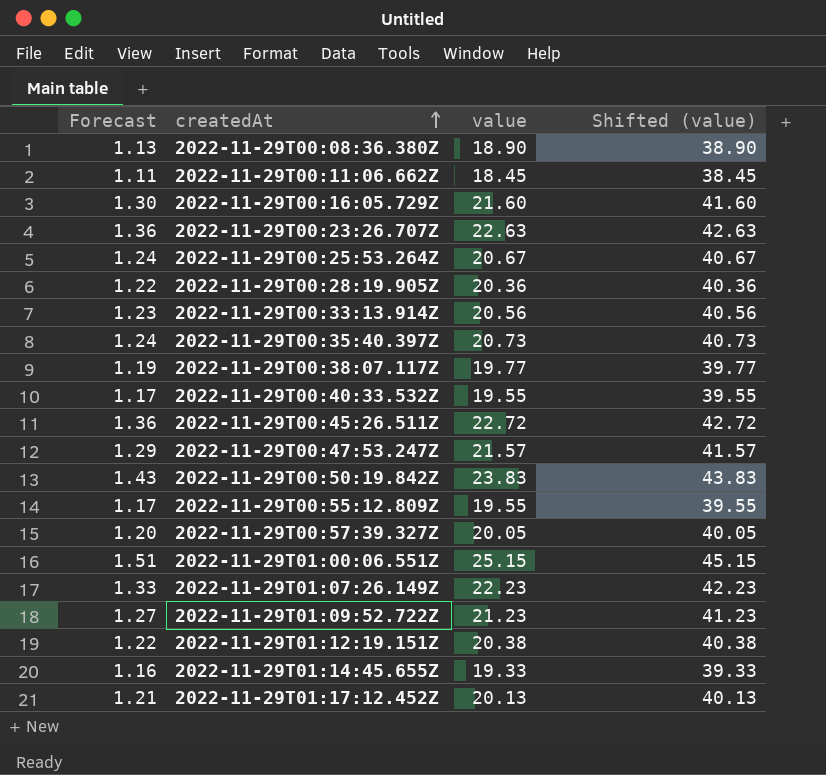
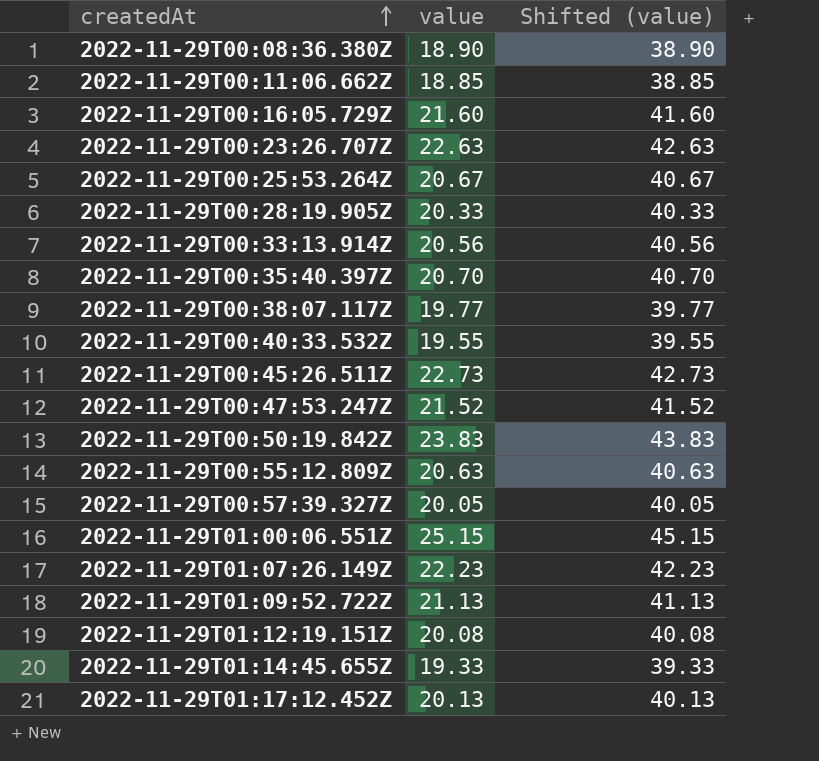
column Forecast | formula: [value] * 0.06 -> none
2022-11-29T00:11:06.662Z | value: 18.45 -> 18.85
2022-11-29T00:11:06.662Z | Shifted (value): 38.45 -> 38.85
2022-11-29T00:28:19.905Z | value: 20.36 -> 20.33
2022-11-29T00:28:19.905Z | Shifted (value): 40.36 -> 40.33
2022-11-29T00:35:40.397Z | value: 20.73 -> 20.70
2022-11-29T00:35:40.397Z | Shifted (value): 40.73 -> 40.70
2022-11-29T00:45:26.511Z | value: 22.72 -> 22.73
2022-11-29T00:45:26.511Z | Shifted (value): 42.72 -> 42.73
2022-11-29T00:47:53.247Z | value: 21.57 -> 21.52
2022-11-29T00:47:53.247Z | Shifted (value): 41.57 -> 41.52
2022-11-29T00:55:12.809Z | value: 19.55 -> 20.63
2022-11-29T00:55:12.809Z | Shifted (value): 39.55 -> 40.63
2022-11-29T01:09:52.722Z | value: 21.23 -> 21.13
2022-11-29T01:09:52.722Z | Shifted (value): 41.23 -> 41.13
2022-11-29T01:12:19.151Z | value: 20.38 -> 20.08
2022-11-29T01:12:19.151Z | Shifted (value): 40.38 -> 40.08

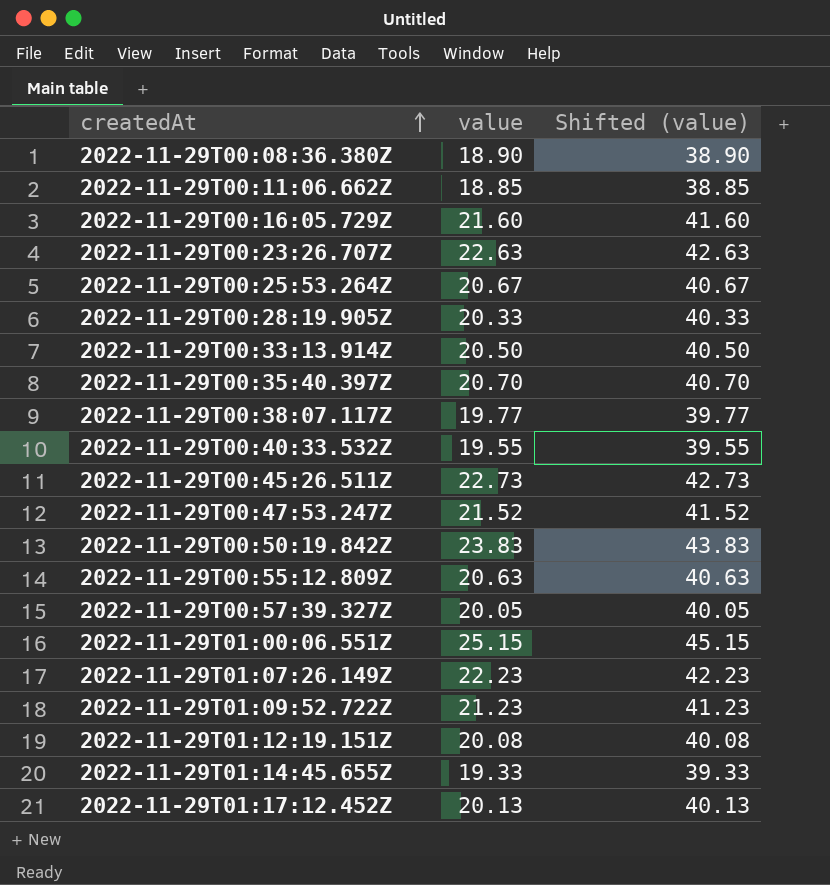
2022-11-29T00:33:13.914Z | value: 20.56 -> 20.50
2022-11-29T00:33:13.914Z | Shifted (value): 40.56 -> 40.50
2022-11-29T01:09:52.722Z | value: 21.13 -> 21.23
2022-11-29T01:09:52.722Z | Shifted (value): 41.13 -> 41.23

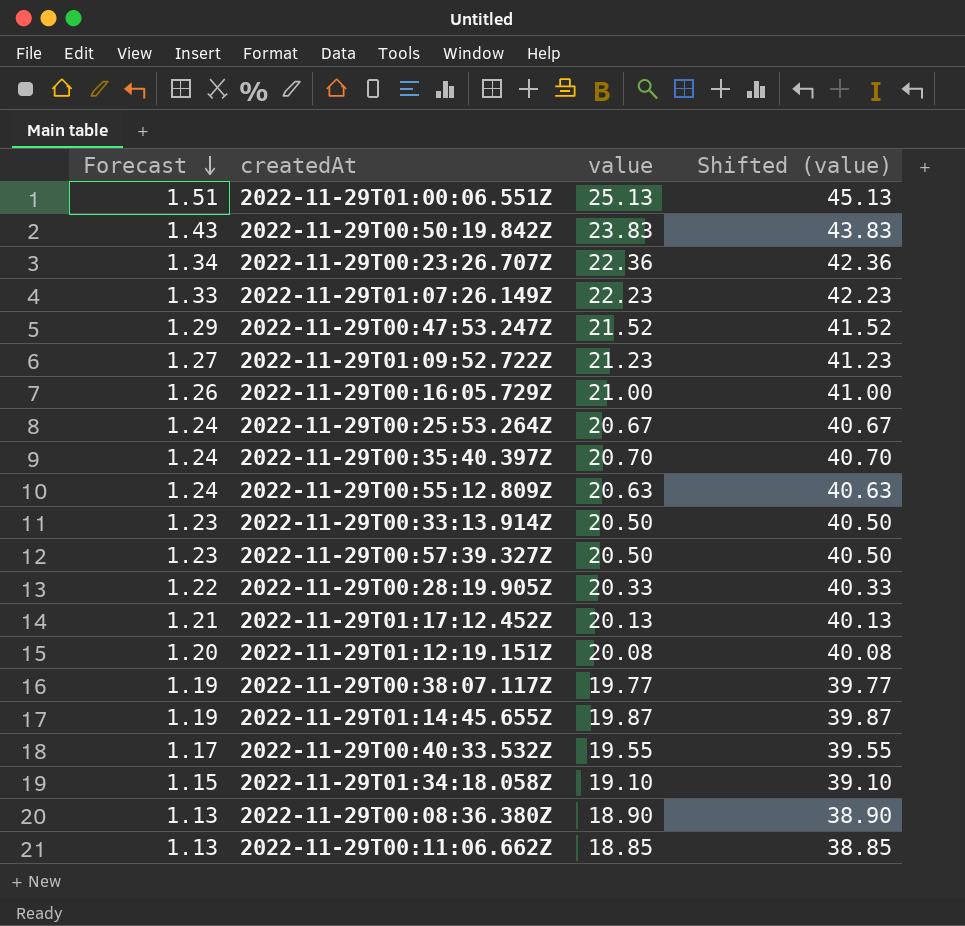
row order: createdAt ascending -> Forecast descending
column Forecast | formula: none -> [value] * 0.06
row 2022-11-29T00:45:26.511Z: 22.73 | 42.73 -> none
2022-11-29T01:00:06.551Z | value: 25.15 -> 25.13
2022-11-29T01:00:06.551Z | Shifted (value): 45.15 -> 45.13
2022-11-29T00:23:26.707Z | value: 22.63 -> 22.36
2022-11-29T00:23:26.707Z | Shifted (value): 42.63 -> 42.36
2022-11-29T00:16:05.729Z | value: 21.60 -> 21.00
2022-11-29T00:16:05.729Z | Shifted (value): 41.60 -> 41.00
2022-11-29T00:57:39.327Z | value: 20.05 -> 20.50
2022-11-29T00:57:39.327Z | Shifted (value): 40.05 -> 40.50
2022-11-29T01:14:45.655Z | value: 19.33 -> 19.87
2022-11-29T01:14:45.655Z | Shifted (value): 39.33 -> 39.87
row 2022-11-29T01:34:18.058Z: none -> 1.15 | 19.10 | 39.10

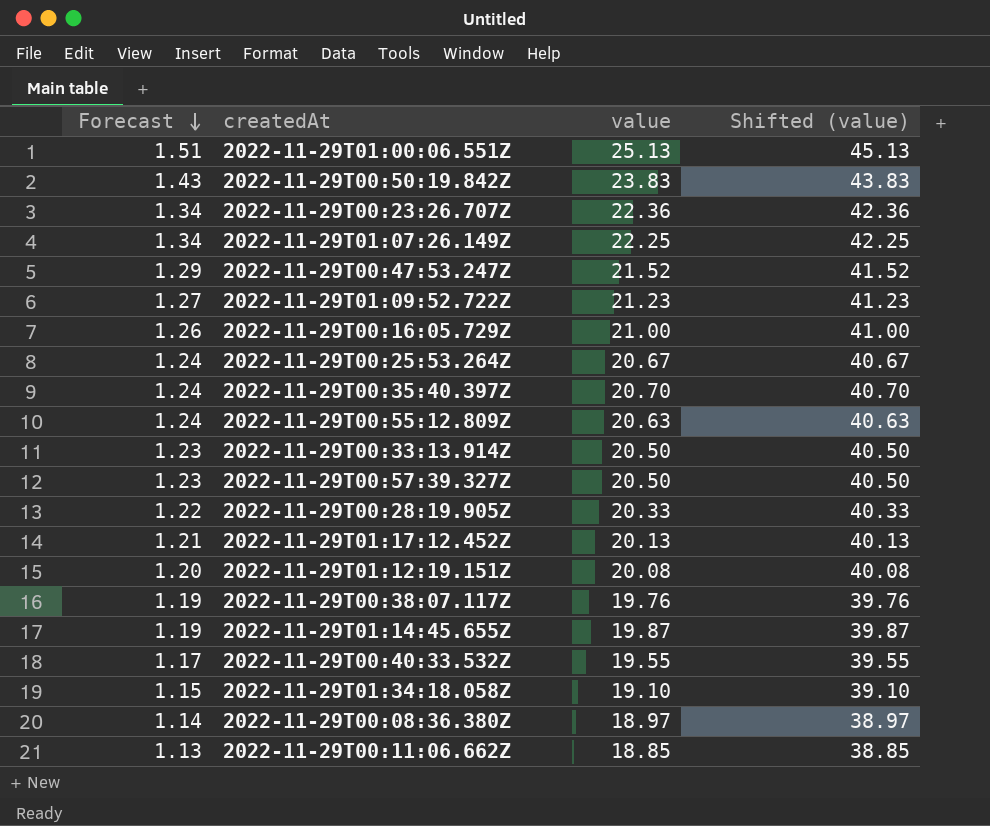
2022-11-29T01:07:26.149Z | Forecast: 1.33 -> 1.34
2022-11-29T01:07:26.149Z | value: 22.23 -> 22.25
2022-11-29T01:07:26.149Z | Shifted (value): 42.23 -> 42.25
2022-11-29T00:38:07.117Z | value: 19.77 -> 19.76
2022-11-29T00:38:07.117Z | Shifted (value): 39.77 -> 39.76
2022-11-29T00:08:36.380Z | Forecast: 1.13 -> 1.14
2022-11-29T00:08:36.380Z | value: 18.90 -> 18.97
2022-11-29T00:08:36.380Z | Shifted (value): 38.90 -> 38.97

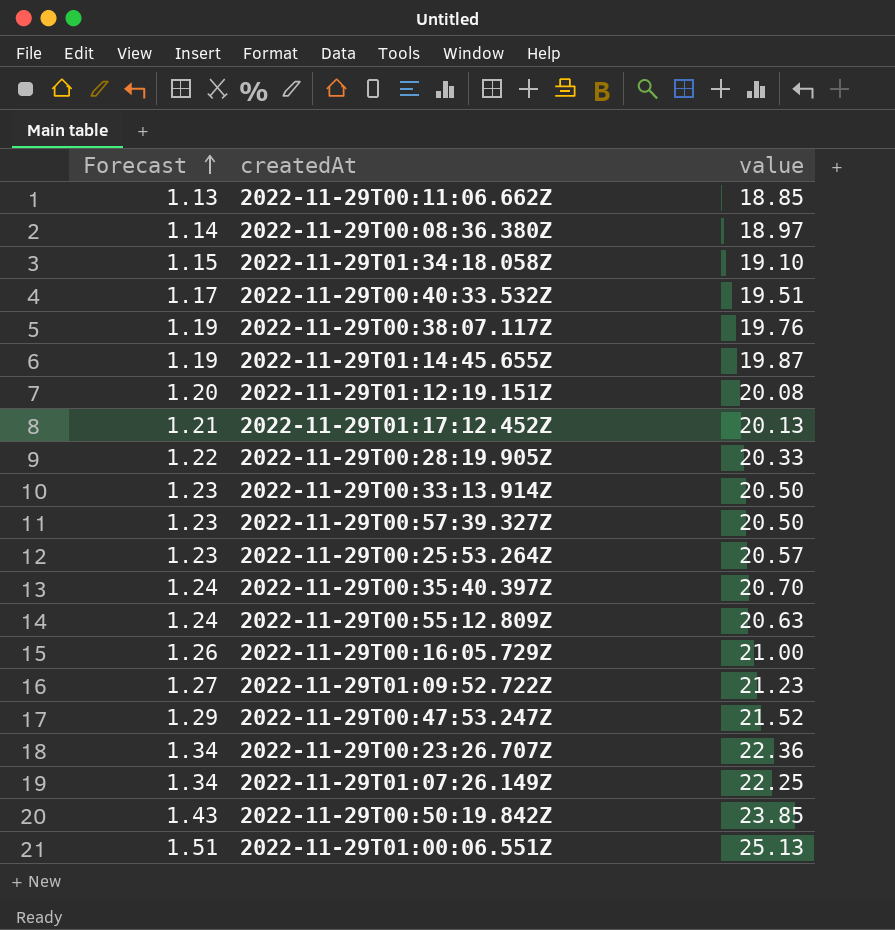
row order: Forecast descending -> Forecast ascending
column Shifted (value) | formula: [value] + 20 -> none
2022-11-29T00:40:33.532Z | value: 19.55 -> 19.51
2022-11-29T00:25:53.264Z | Forecast: 1.24 -> 1.23
2022-11-29T00:25:53.264Z | value: 20.67 -> 20.57
2022-11-29T00:50:19.842Z | value: 23.83 -> 23.85

